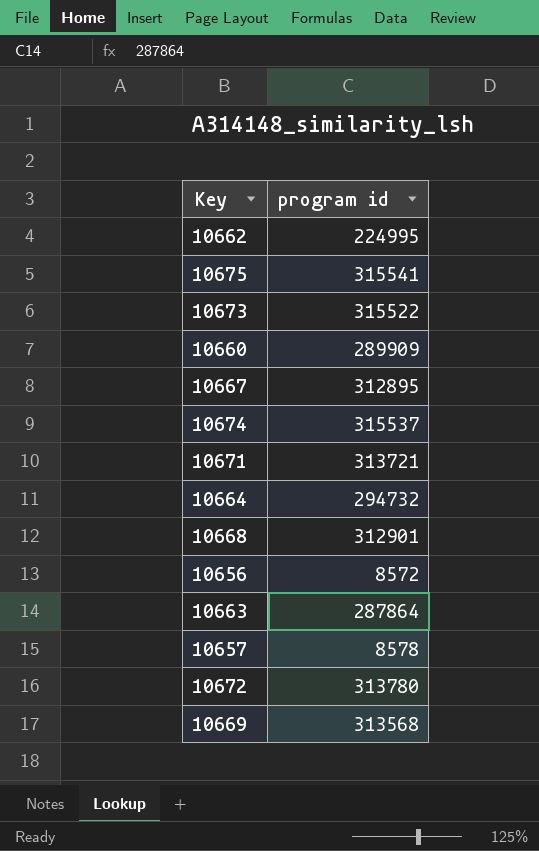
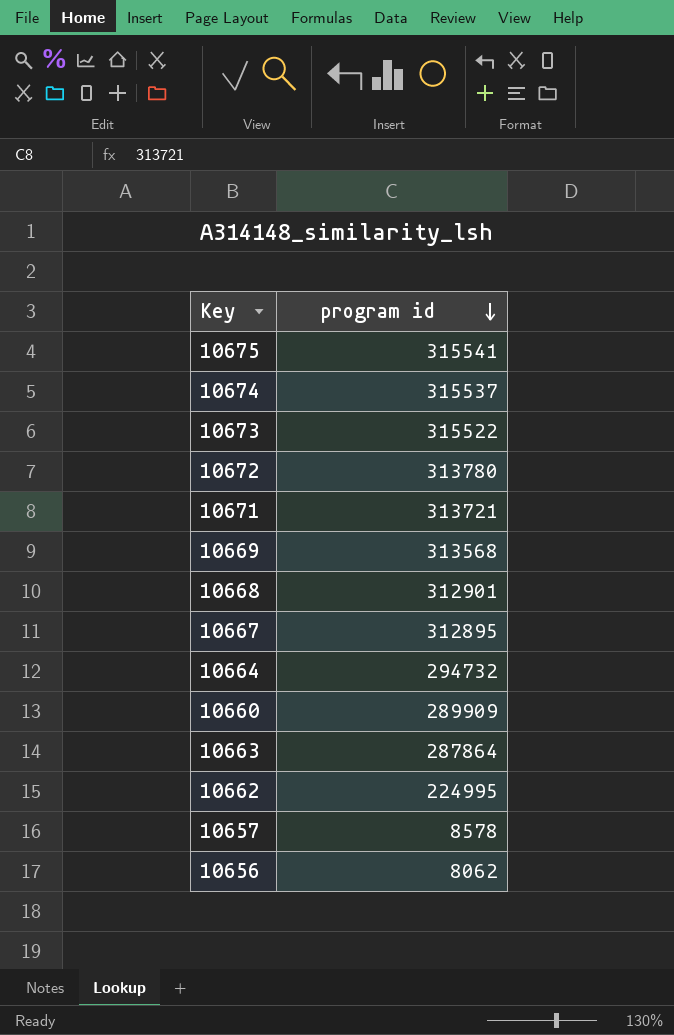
row order: none -> program id descending
10656 | program id: 8572 -> 8062

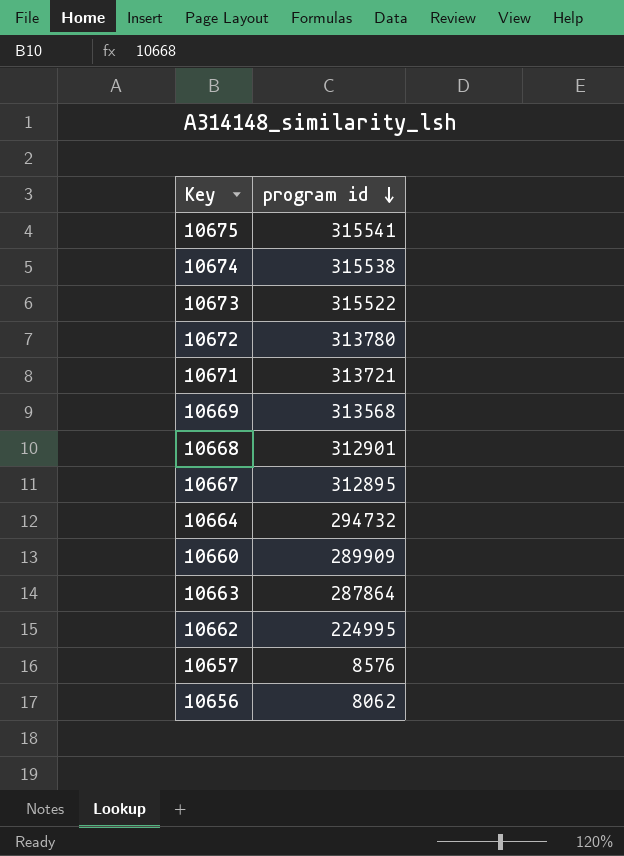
10674 | program id: 315537 -> 315538
10657 | program id: 8578 -> 8576

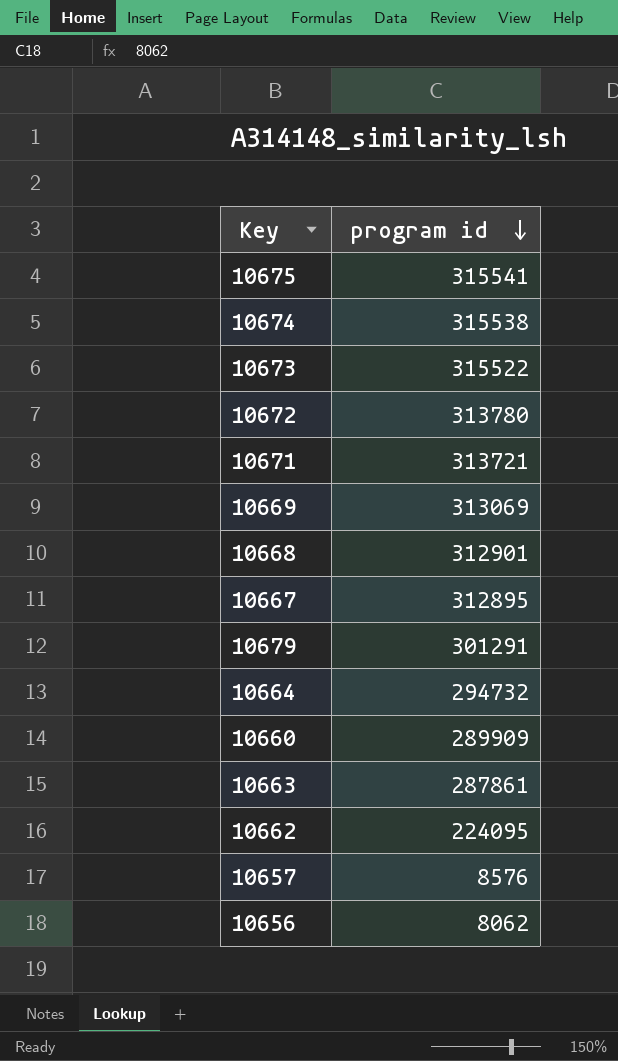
10669 | program id: 313568 -> 313069
row 10679: none -> 301291
10663 | program id: 287864 -> 287861
10662 | program id: 224995 -> 224095

